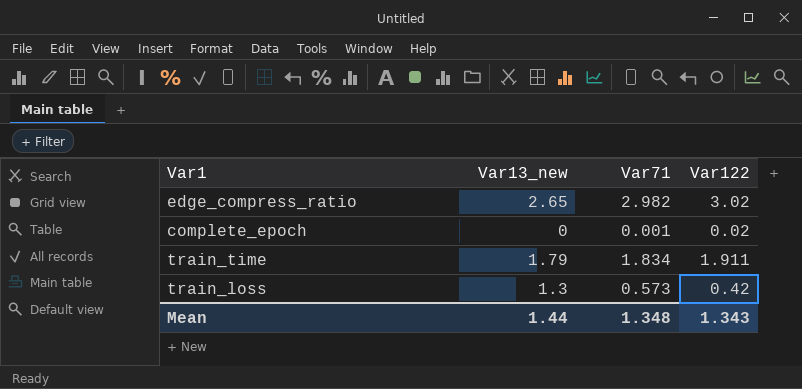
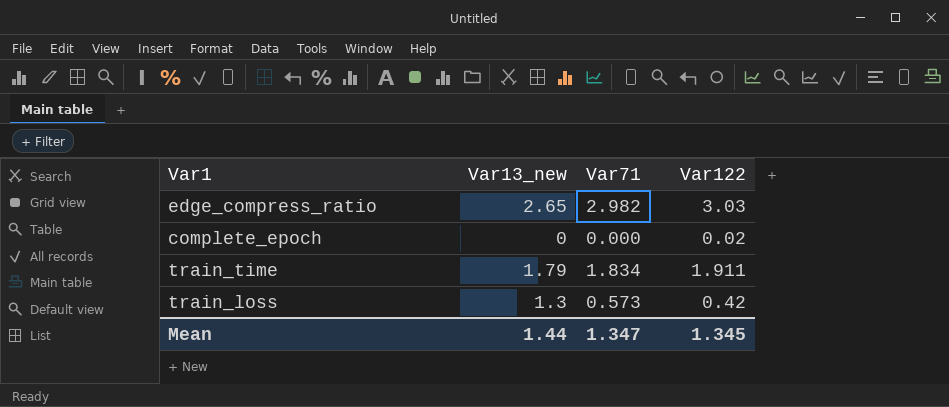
edge_compress_ratio | Var122: 3.02 -> 3.03
complete_epoch | Var71: 0.001 -> 0.000
Mean | Var71: 1.348 -> 1.347
Mean | Var122: 1.343 -> 1.345

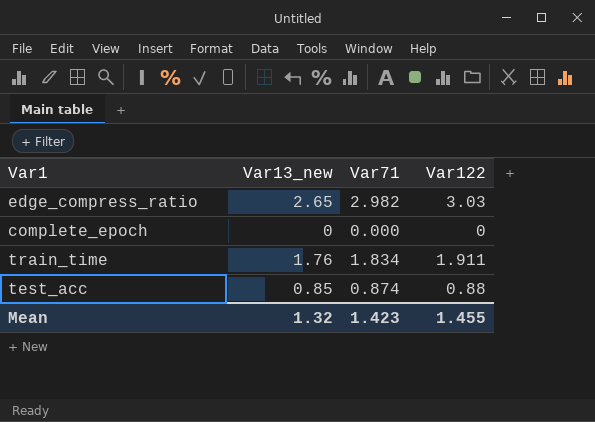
row train_loss: 1.3 | 0.573 | 0.42 -> none
complete_epoch | Var122: 0.02 -> 0
train_time | Var13_new: 1.79 -> 1.76
row test_acc: none -> 0.85 | 0.874 | 0.88
Mean | Var13_new: 1.44 -> 1.32
Mean | Var71: 1.347 -> 1.423
Mean | Var122: 1.345 -> 1.455

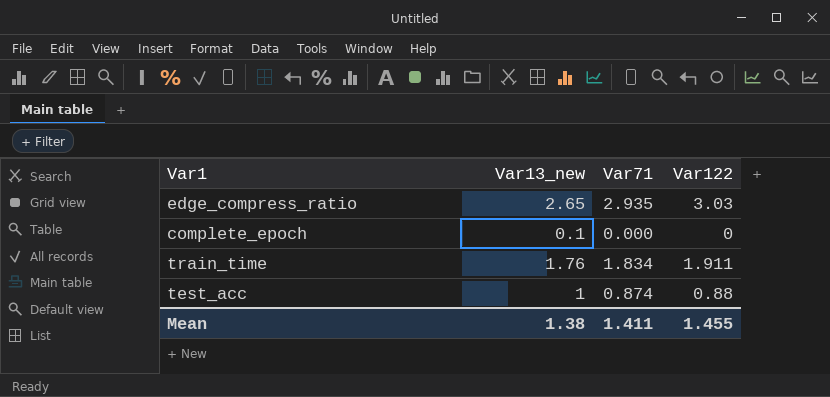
edge_compress_ratio | Var71: 2.982 -> 2.935
complete_epoch | Var13_new: 0 -> 0.1
test_acc | Var13_new: 0.85 -> 1
Mean | Var13_new: 1.32 -> 1.38
Mean | Var71: 1.423 -> 1.411

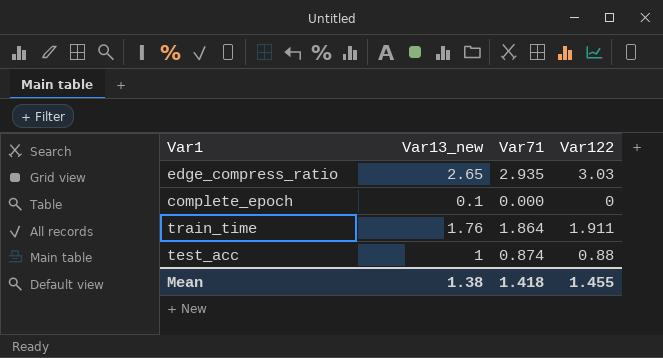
train_time | Var71: 1.834 -> 1.864
Mean | Var71: 1.411 -> 1.418

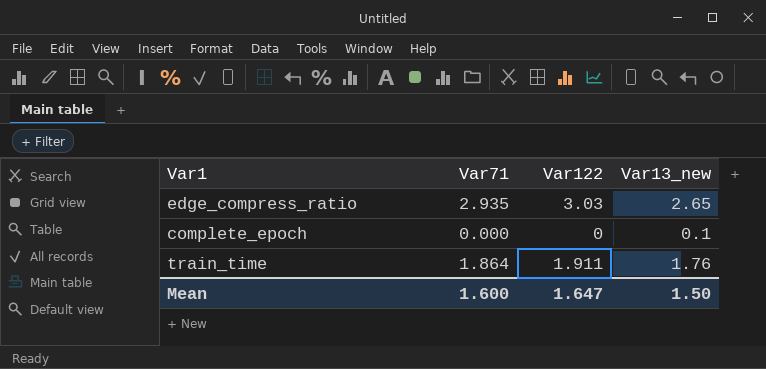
column Var13_new | position: 2 -> 4
row test_acc: 1 | 0.874 | 0.88 -> none
Mean | Var71: 1.418 -> 1.600
Mean | Var122: 1.455 -> 1.647
Mean | Var13_new: 1.38 -> 1.50

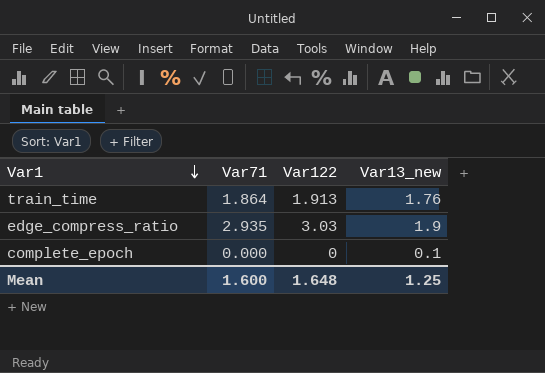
row order: none -> Var1 descending
train_time | Var122: 1.911 -> 1.913
edge_compress_ratio | Var13_new: 2.65 -> 1.9
Mean | Var122: 1.647 -> 1.648
Mean | Var13_new: 1.50 -> 1.25

